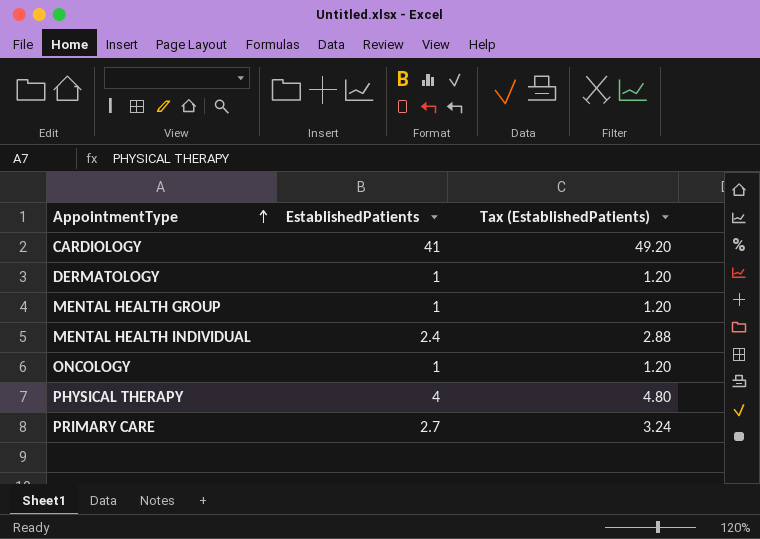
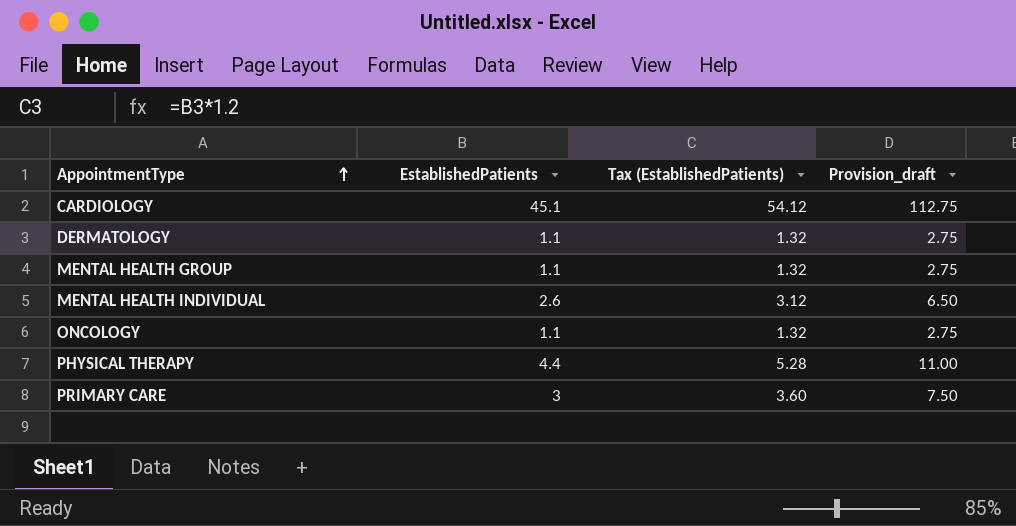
column Provision_draft | formula: none -> [EstablishedPatients] * 2.5
CARDIOLOGY | EstablishedPatients: 41 -> 45.1
CARDIOLOGY | Tax (EstablishedPatients): 49.20 -> 54.12
DERMATOLOGY | EstablishedPatients: 1 -> 1.1
DERMATOLOGY | Tax (EstablishedPatients): 1.20 -> 1.32
MENTAL HEALTH GROUP | EstablishedPatients: 1 -> 1.1
MENTAL HEALTH GROUP | Tax (EstablishedPatients): 1.20 -> 1.32
MENTAL HEALTH INDIVIDUAL | EstablishedPatients: 2.4 -> 2.6
MENTAL HEALTH INDIVIDUAL | Tax (EstablishedPatients): 2.88 -> 3.12
ONCOLOGY | EstablishedPatients: 1 -> 1.1
ONCOLOGY | Tax (EstablishedPatients): 1.20 -> 1.32
PHYSICAL THERAPY | EstablishedPatients: 4 -> 4.4
PHYSICAL THERAPY | Tax (EstablishedPatients): 4.80 -> 5.28
PRIMARY CARE | EstablishedPatients: 2.7 -> 3
PRIMARY CARE | Tax (EstablishedPatients): 3.24 -> 3.60

